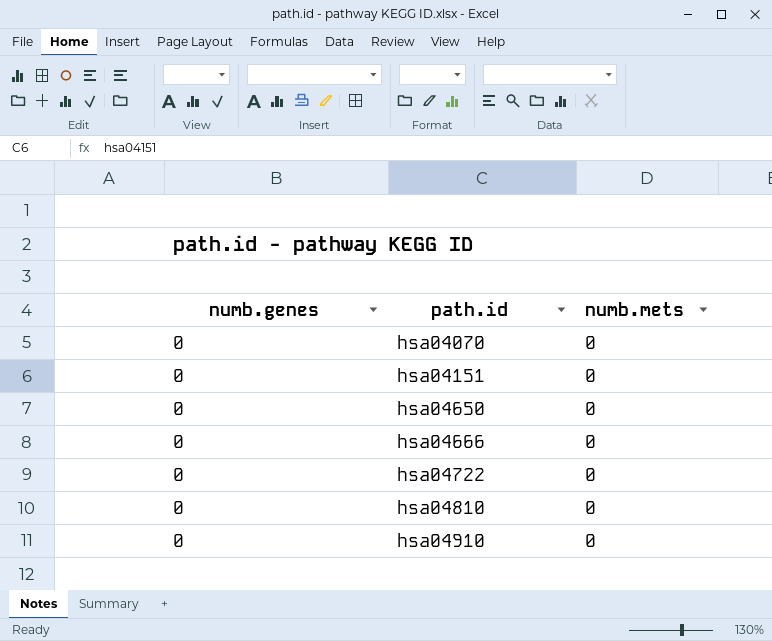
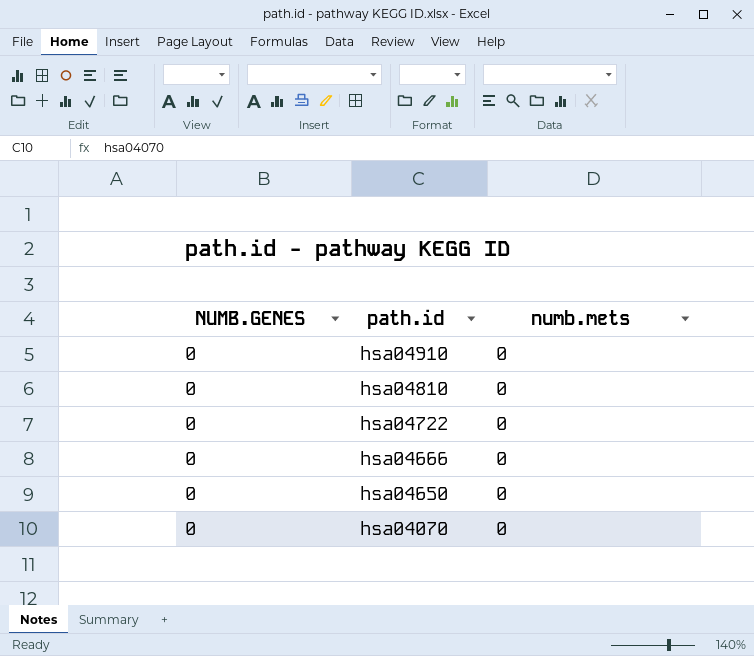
row order: path.id ascending -> path.id descending
column name: numb.genes -> NUMB.GENES
row hsa04151: 0 | 0 -> none

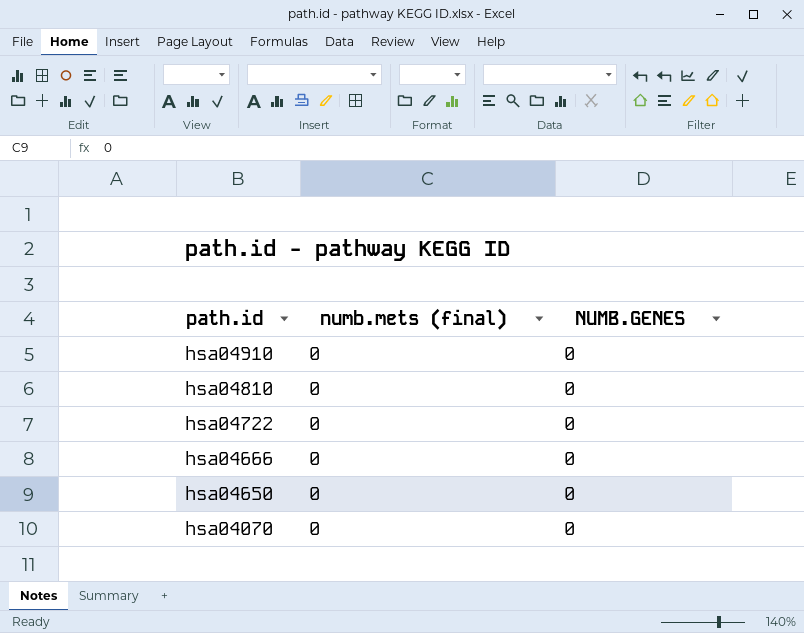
column name: numb.mets -> numb.mets (final)
column NUMB.GENES | position: 1 -> 3

